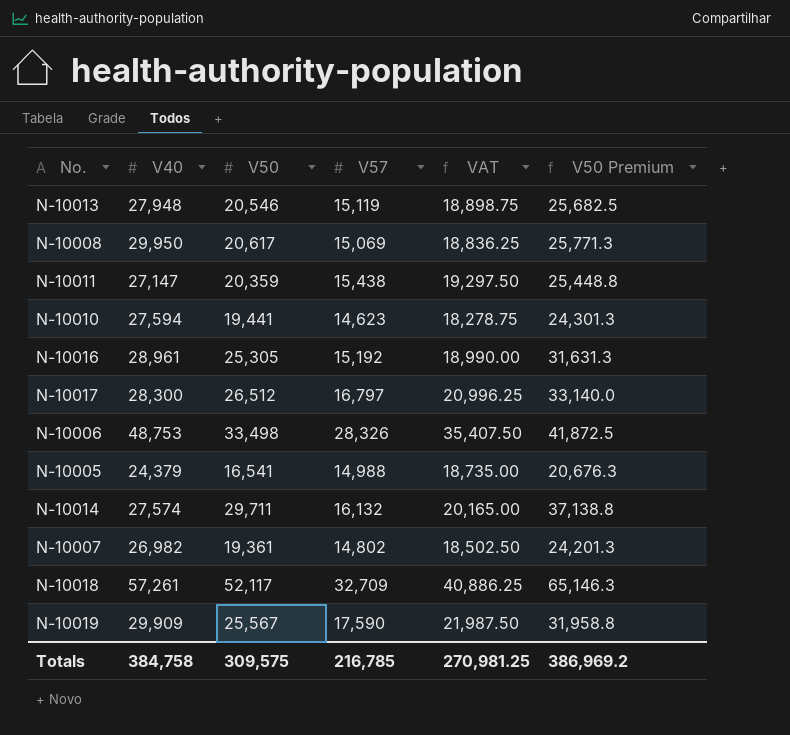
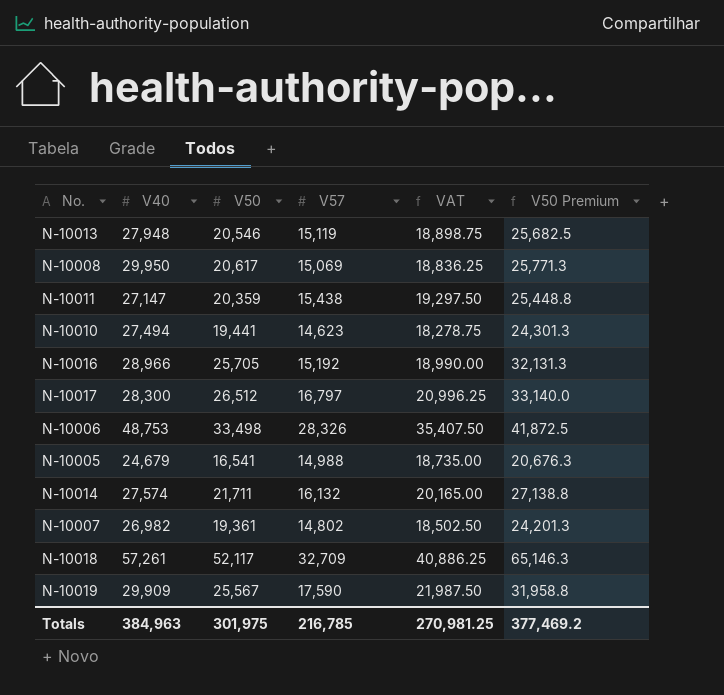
N-10010 | V40: 27,594 -> 27,494
N-10016 | V40: 28,961 -> 28,966
N-10016 | V50: 25,305 -> 25,705
N-10016 | V50 Premium: 31,631.3 -> 32,131.3
N-10005 | V40: 24,379 -> 24,679
N-10014 | V50: 29,711 -> 21,711
N-10014 | V50 Premium: 37,138.8 -> 27,138.8
Totals | V40: 384,758 -> 384,963
Totals | V50: 309,575 -> 301,975
Totals | V50 Premium: 386,969.2 -> 377,469.2

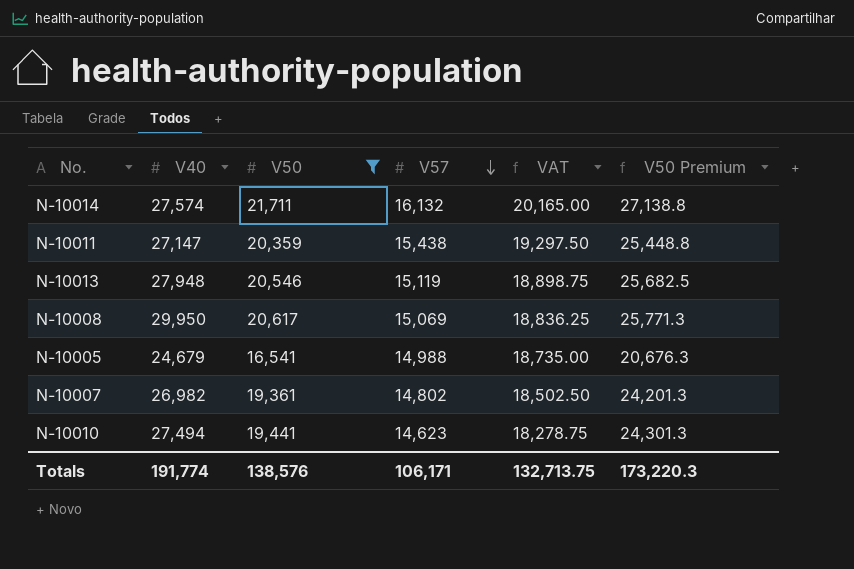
filter: none -> V50 <= 21,711
row order: none -> V57 descending
Totals | V40: 384,963 -> 191,774
Totals | V50: 301,975 -> 138,576
Totals | V57: 216,785 -> 106,171
Totals | VAT: 270,981.25 -> 132,713.75
Totals | V50 Premium: 377,469.2 -> 173,220.3

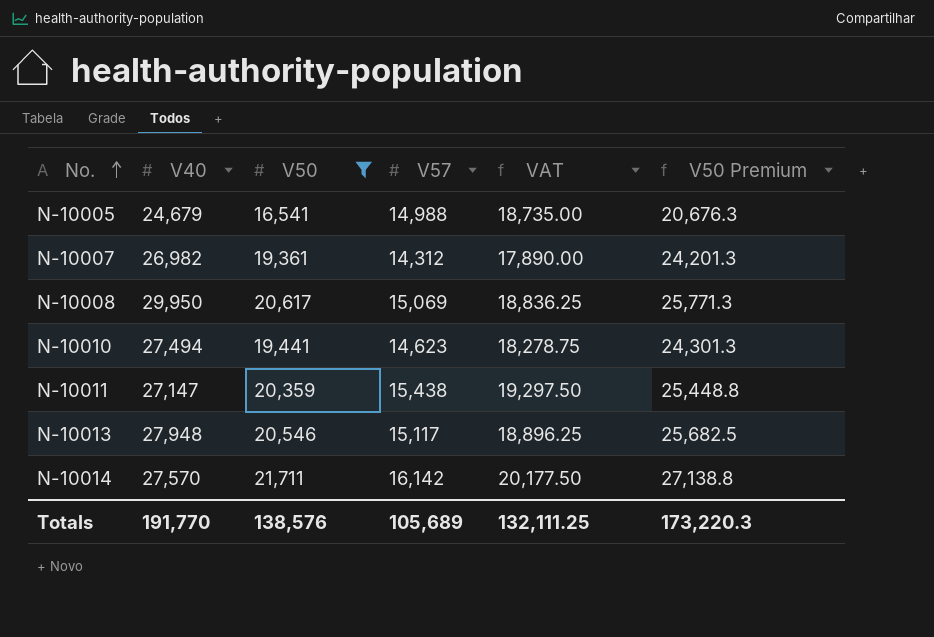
row order: V57 descending -> No. ascending
N-10007 | V57: 14,802 -> 14,312
N-10007 | VAT: 18,502.50 -> 17,890.00
N-10013 | V57: 15,119 -> 15,117
N-10013 | VAT: 18,898.75 -> 18,896.25
N-10014 | V40: 27,574 -> 27,570
N-10014 | V57: 16,132 -> 16,142
N-10014 | VAT: 20,165.00 -> 20,177.50
Totals | V40: 191,774 -> 191,770
Totals | V57: 106,171 -> 105,689
Totals | VAT: 132,713.75 -> 132,111.25

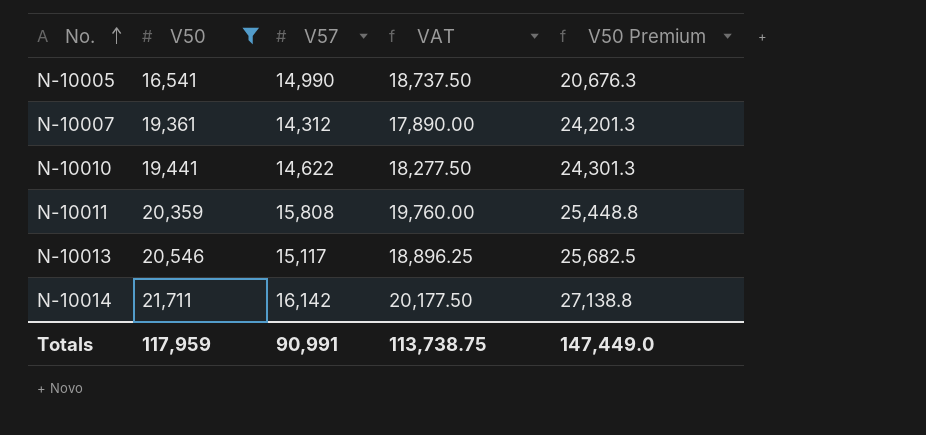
column V40 | position: 2 -> none
row N-10008: 29,950 | 20,617 | 15,069 | 18,836.25 | 25,771.3 -> none
N-10005 | V57: 14,988 -> 14,990
N-10005 | VAT: 18,735.00 -> 18,737.50
N-10010 | V57: 14,623 -> 14,622
N-10010 | VAT: 18,278.75 -> 18,277.50
N-10011 | V57: 15,438 -> 15,808
N-10011 | VAT: 19,297.50 -> 19,760.00
Totals | V50: 138,576 -> 117,959
Totals | V57: 105,689 -> 90,991
Totals | VAT: 132,111.25 -> 113,738.75
Totals | V50 Premium: 173,220.3 -> 147,449.0

